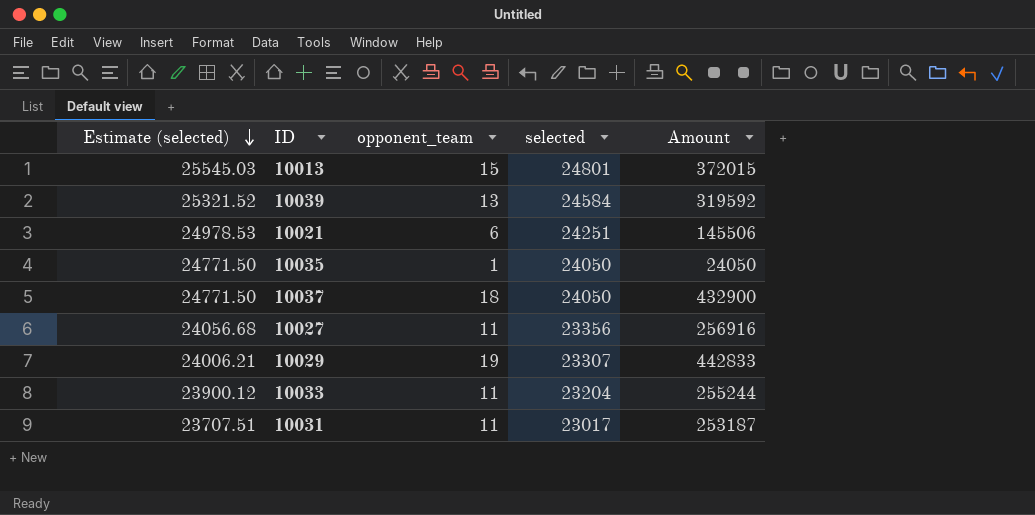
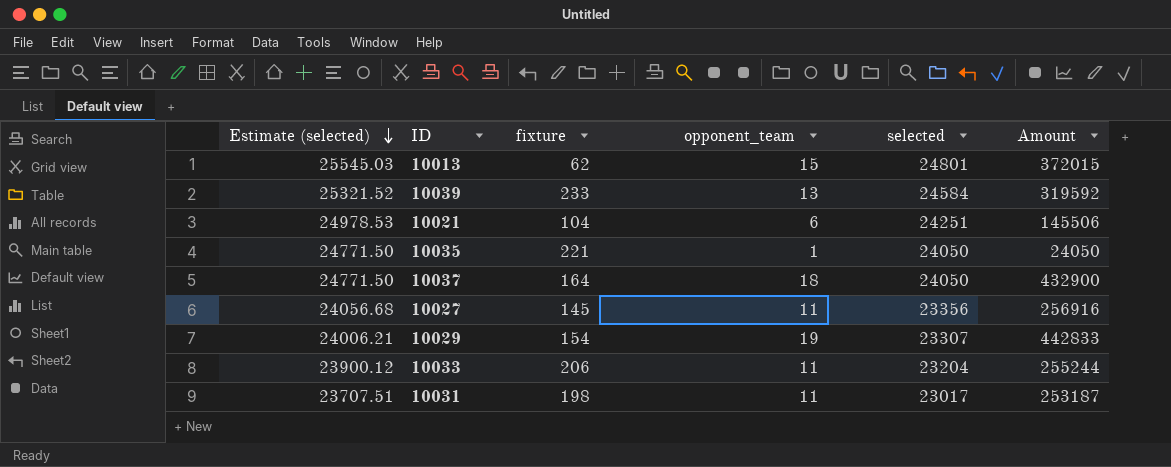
column fixture | position: none -> 3

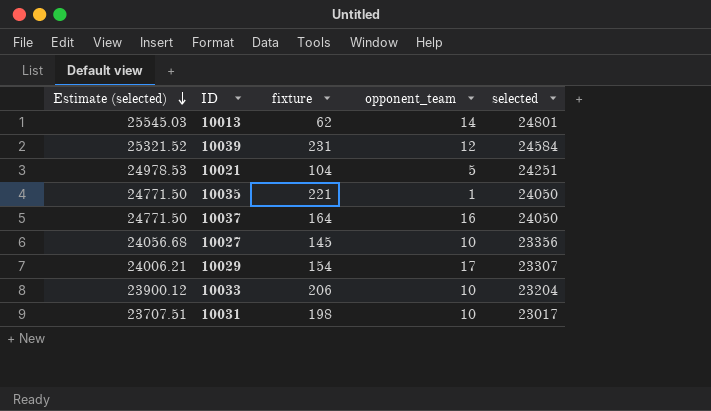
column Amount | formula: [opponent_team] * [selected] -> none
10013 | opponent_team: 15 -> 14
10039 | fixture: 233 -> 231
10039 | opponent_team: 13 -> 12
10021 | opponent_team: 6 -> 5
10037 | opponent_team: 18 -> 16
10027 | opponent_team: 11 -> 10
10029 | opponent_team: 19 -> 17
10033 | opponent_team: 11 -> 10
10031 | opponent_team: 11 -> 10

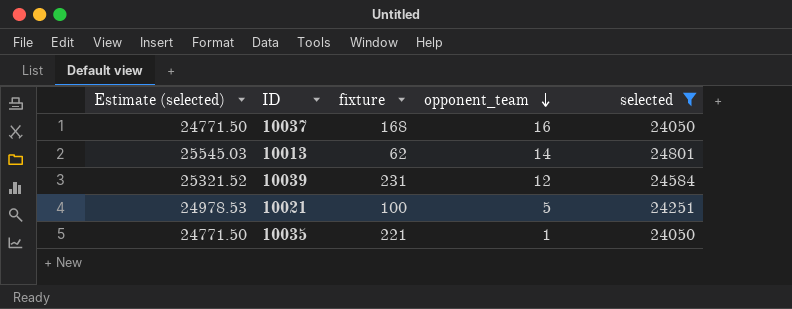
filter: none -> selected >= 24050
row order: Estimate (selected) descending -> opponent_team descending
10037 | fixture: 164 -> 168
10021 | fixture: 104 -> 100

